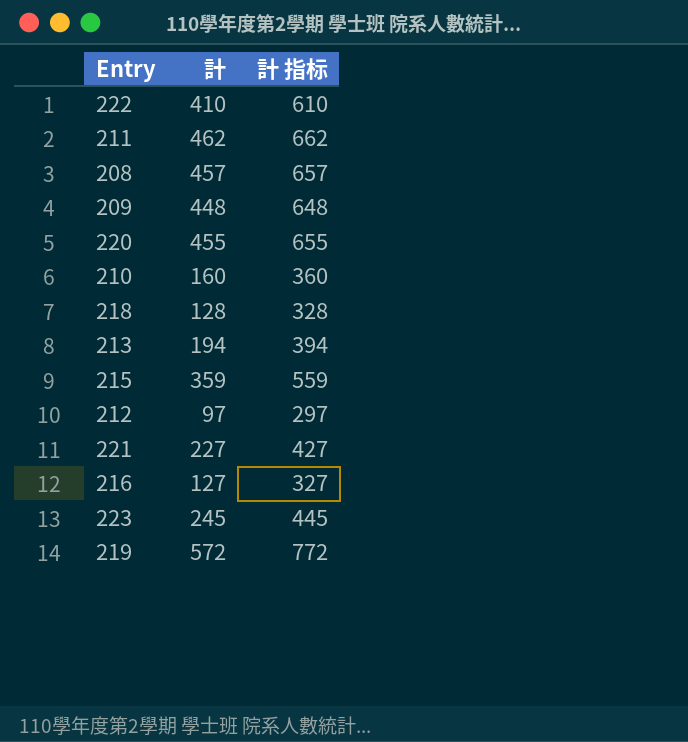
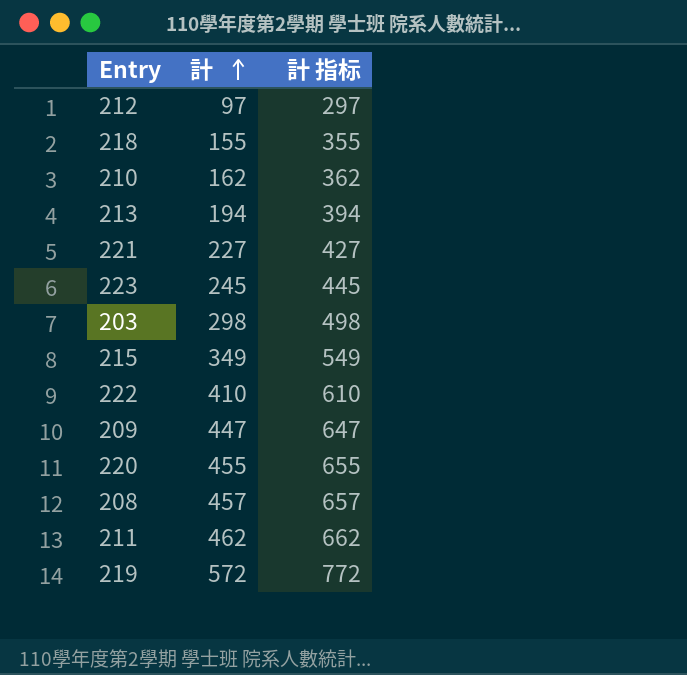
row order: none -> 計 ascending
row 216: 127 | 327 -> none
218 | 計: 128 -> 155
218 | 計 指标: 328 -> 355
210 | 計: 160 -> 162
210 | 計 指标: 360 -> 362
row 203: none -> 298 | 498
215 | 計: 359 -> 349
215 | 計 指标: 559 -> 549
209 | 計: 448 -> 447
209 | 計 指标: 648 -> 647

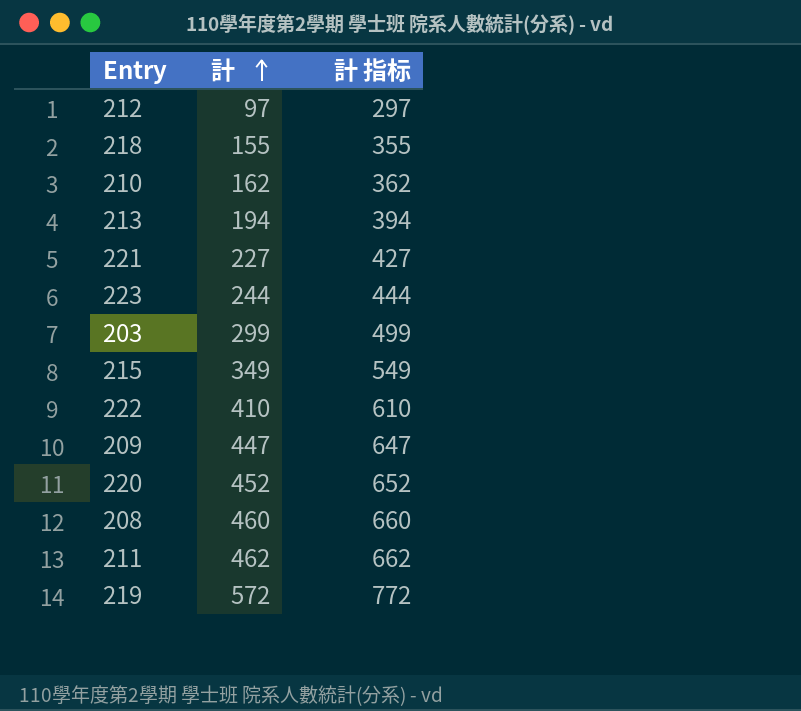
223 | 計: 245 -> 244
223 | 計 指标: 445 -> 444
203 | 計: 298 -> 299
203 | 計 指标: 498 -> 499
220 | 計: 455 -> 452
220 | 計 指标: 655 -> 652
208 | 計: 457 -> 460
208 | 計 指标: 657 -> 660

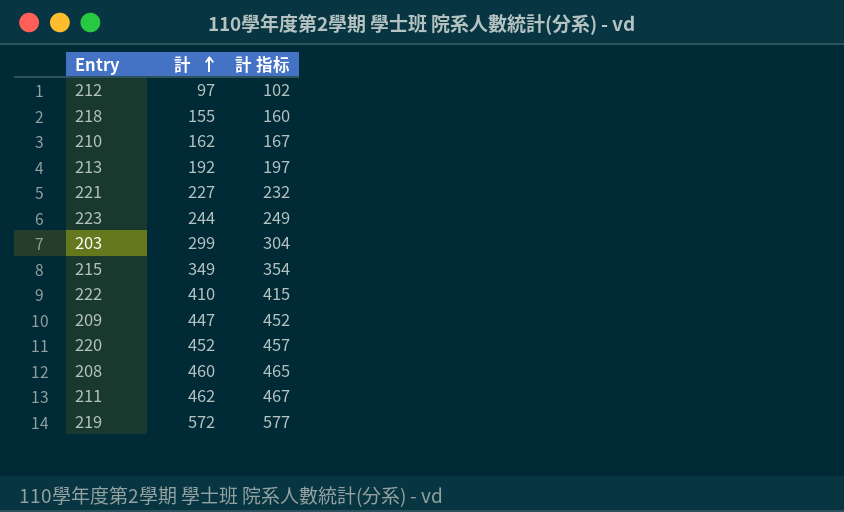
column 計 指标 | formula: [計] + 200 -> [計] + 5
213 | 計: 194 -> 192

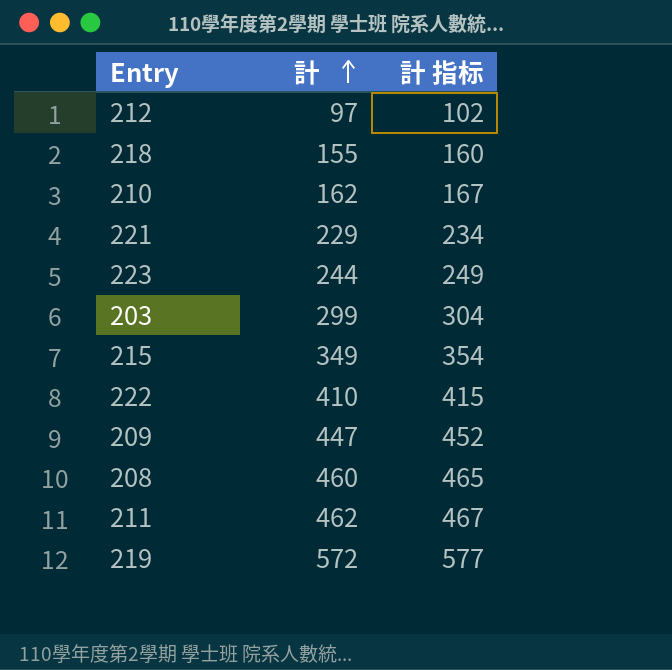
row 213: 192 | 197 -> none
row 220: 452 | 457 -> none
221 | 計: 227 -> 229
221 | 計 指标: 232 -> 234

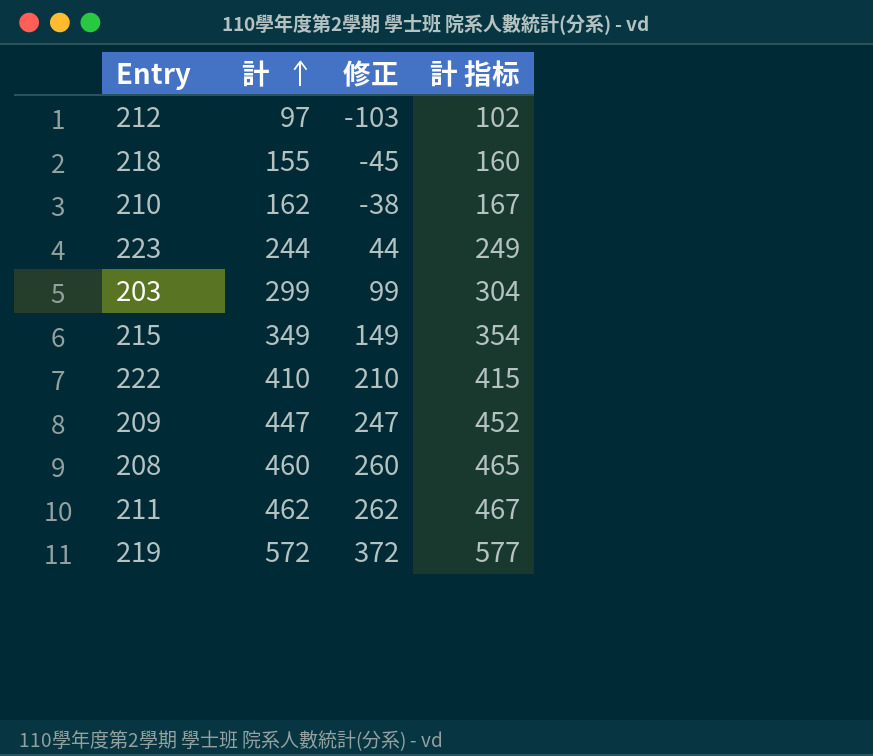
column 修正 | formula: none -> [計] - 200
row 221: 229 | 234 -> none

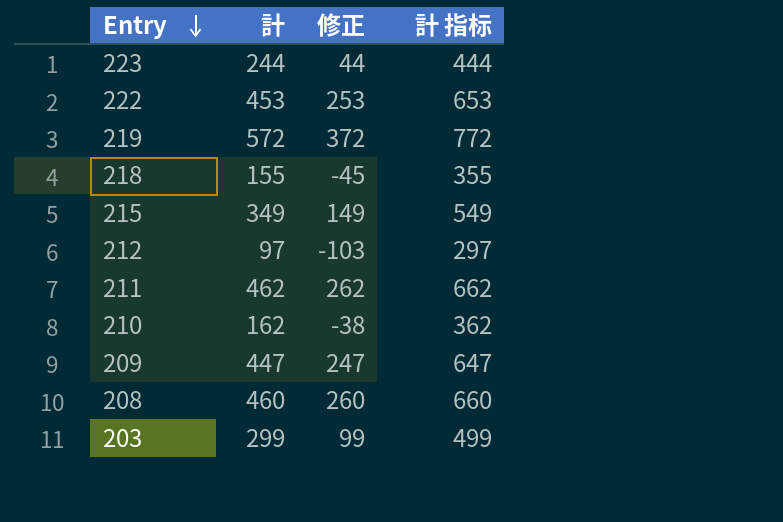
row order: 計 ascending -> Entry descending
column 計 指标 | formula: [計] + 5 -> [計] + 200
222 | 計: 410 -> 453
222 | 修正: 210 -> 253

